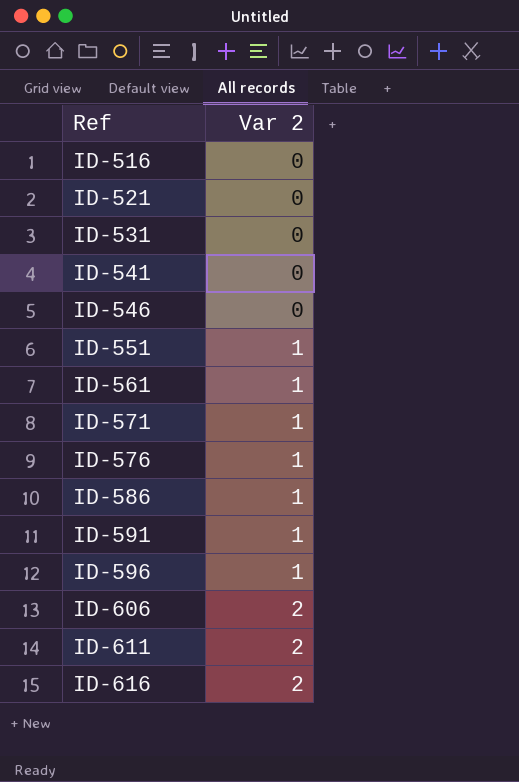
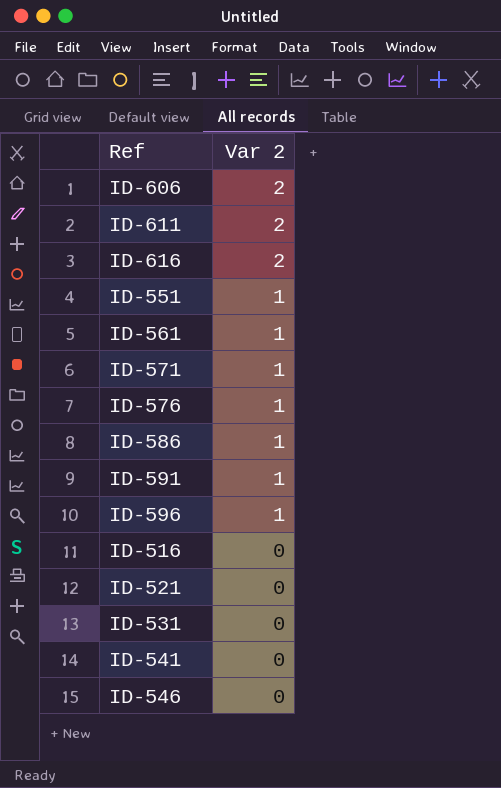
row order: Ref ascending -> Var 2 descending

